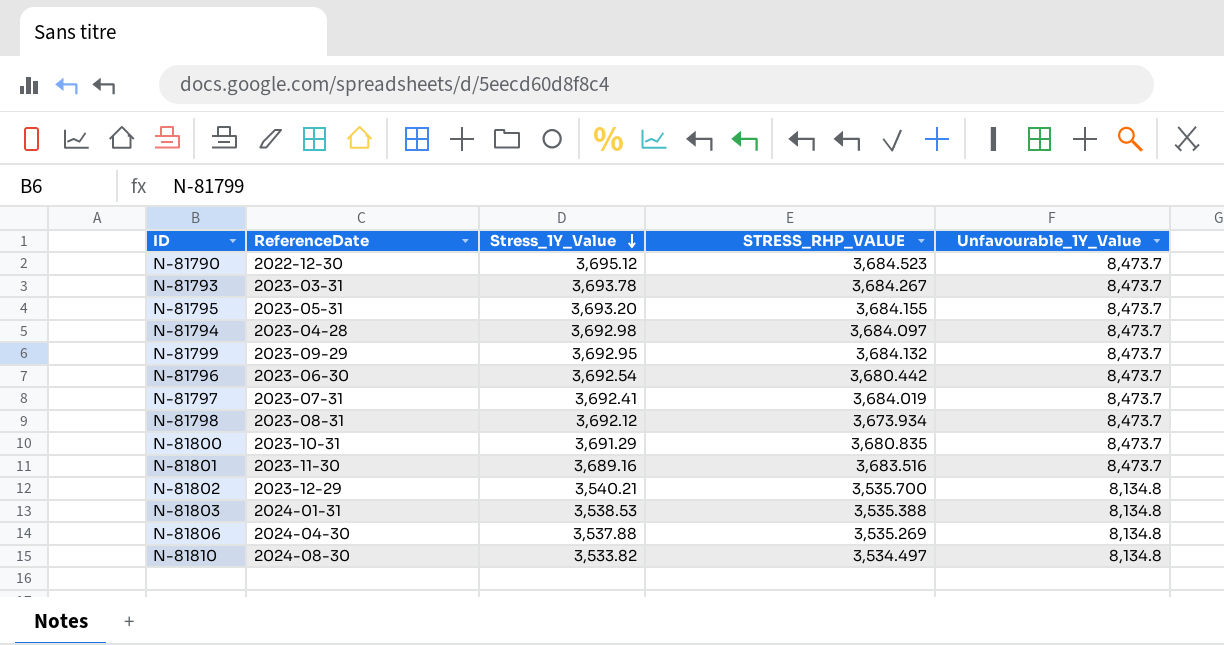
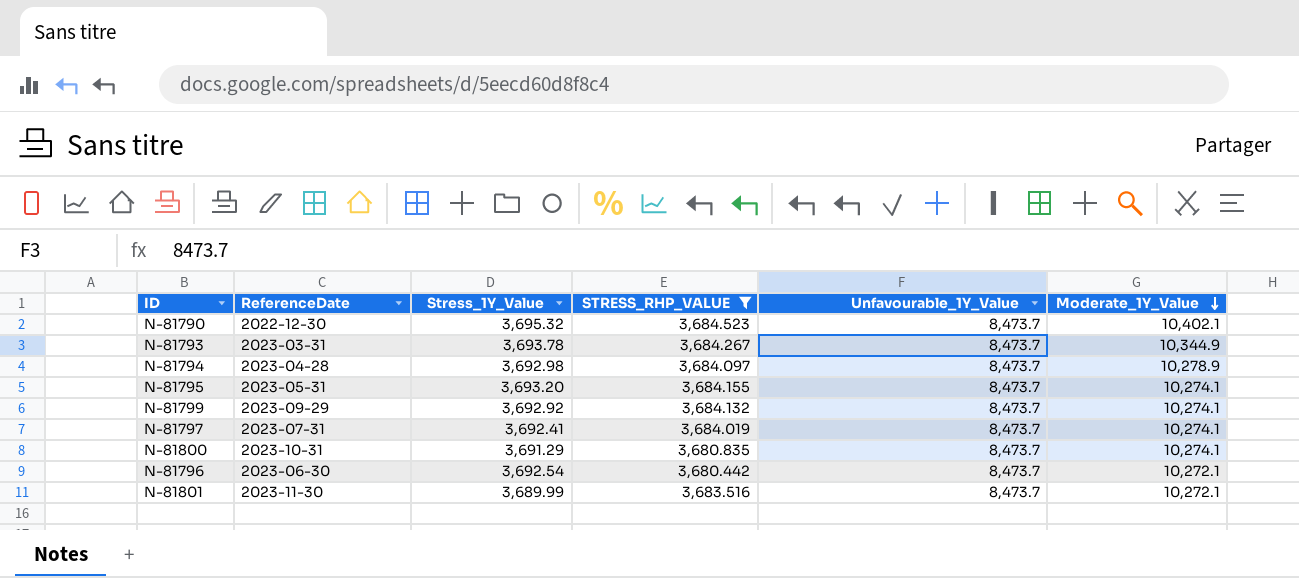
filter: none -> STRESS_RHP_VALUE >= 3,680.442
row order: Stress_1Y_Value descending -> Moderate_1Y_Value descending
column Moderate_1Y_Value | position: none -> 6
N-81790 | Stress_1Y_Value: 3,695.12 -> 3,695.32
N-81799 | Stress_1Y_Value: 3,692.95 -> 3,692.92
N-81801 | Stress_1Y_Value: 3,689.16 -> 3,689.99

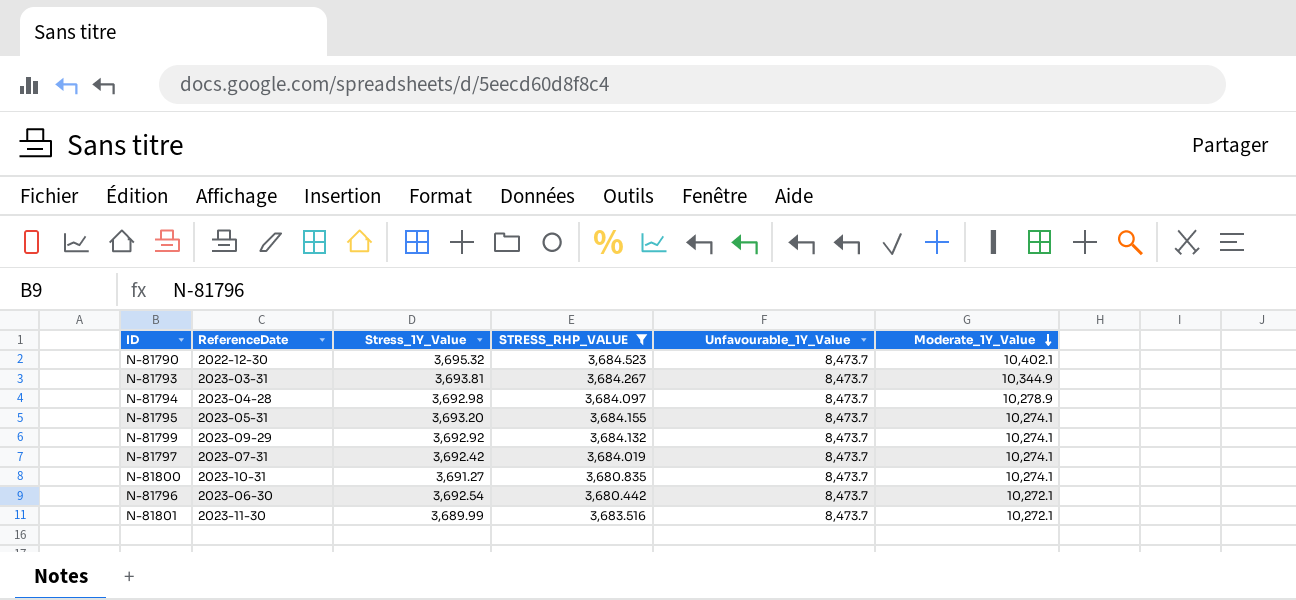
N-81793 | Stress_1Y_Value: 3,693.78 -> 3,693.81
N-81797 | Stress_1Y_Value: 3,692.41 -> 3,692.42
N-81800 | Stress_1Y_Value: 3,691.29 -> 3,691.27

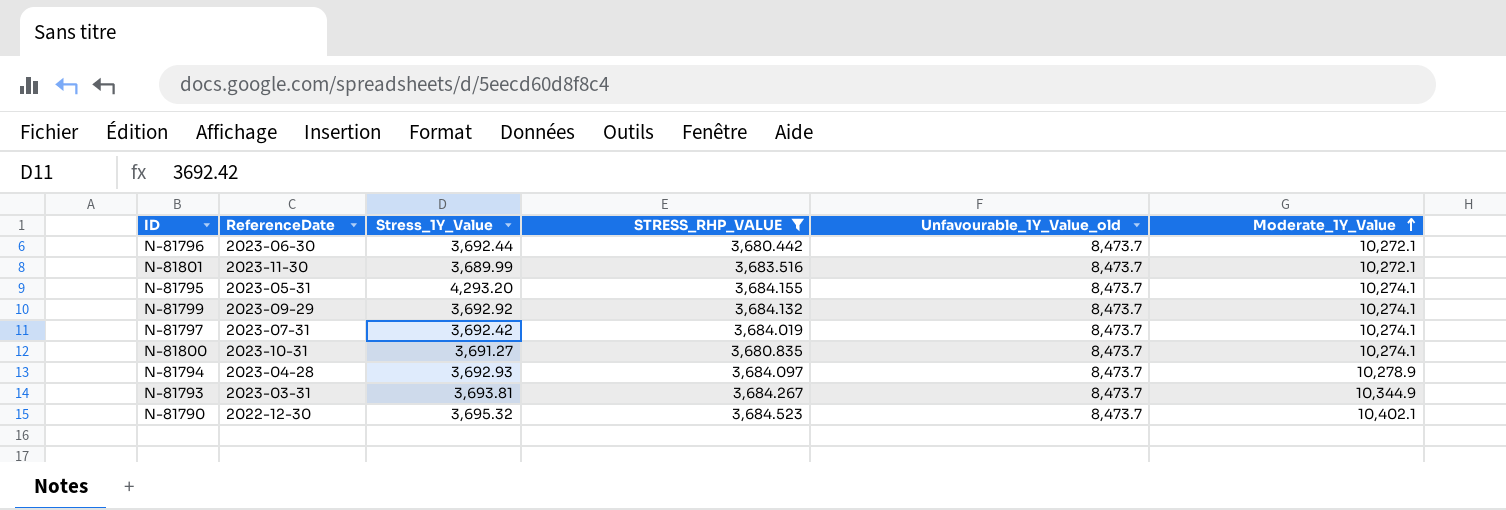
row order: Moderate_1Y_Value descending -> Moderate_1Y_Value ascending
column name: Unfavourable_1Y_Value -> Unfavourable_1Y_Value_old
N-81796 | Stress_1Y_Value: 3,692.54 -> 3,692.44
N-81795 | Stress_1Y_Value: 3,693.20 -> 4,293.20
N-81794 | Stress_1Y_Value: 3,692.98 -> 3,692.93

